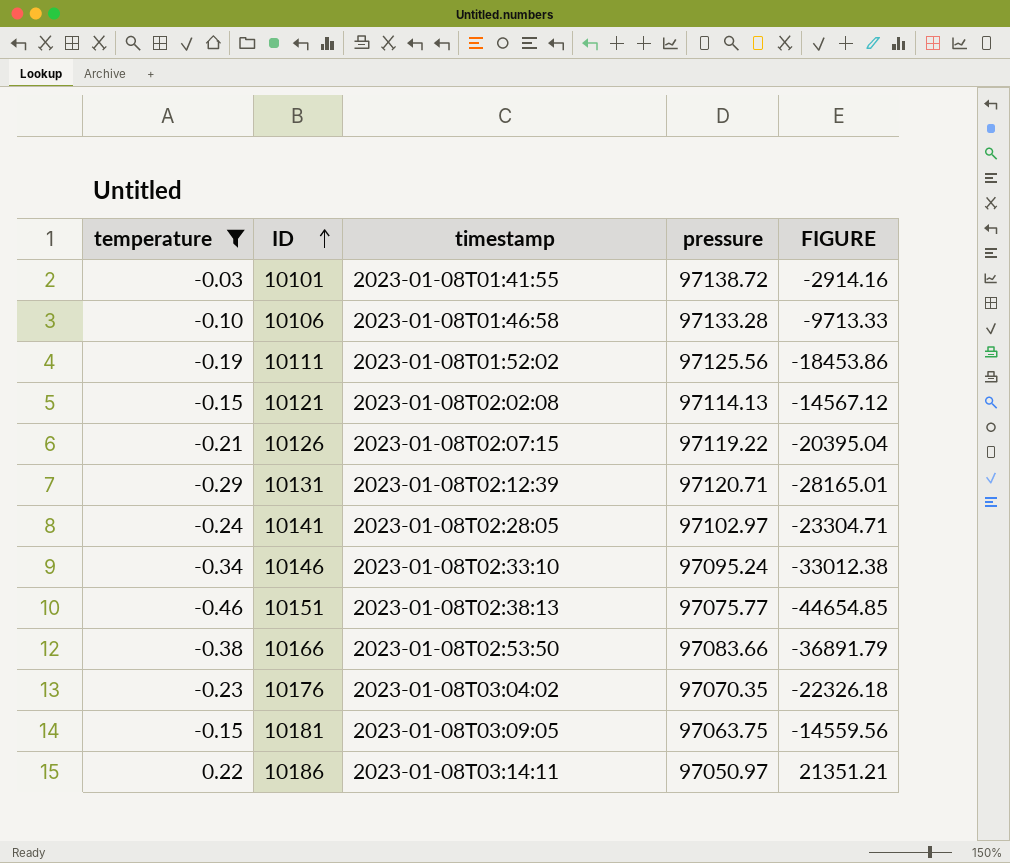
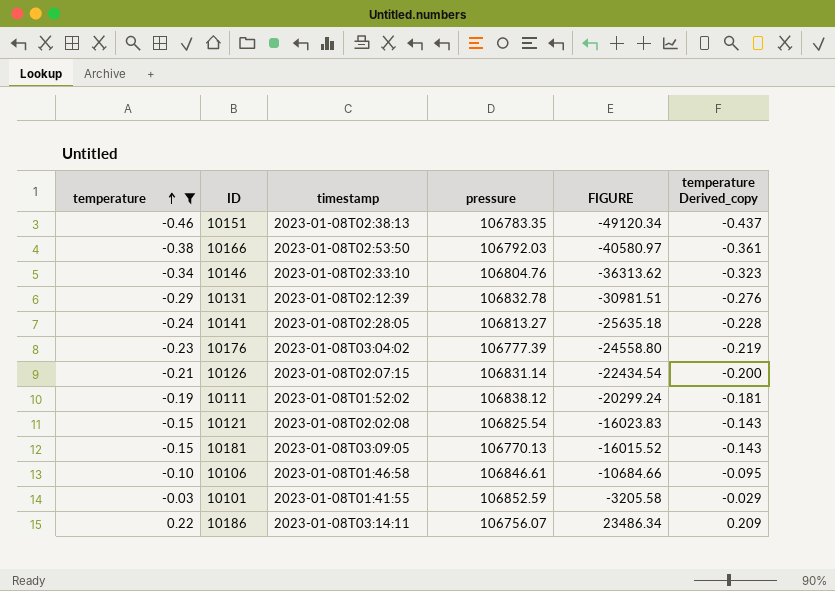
row order: ID ascending -> temperature ascending
column temperature Derived_copy | formula: none -> [temperature] * 0.95
10151 | pressure: 97075.77 -> 106783.35
10151 | FIGURE: -44654.85 -> -49120.34
10166 | pressure: 97083.66 -> 106792.03
10166 | FIGURE: -36891.79 -> -40580.97
10146 | pressure: 97095.24 -> 106804.76
10146 | FIGURE: -33012.38 -> -36313.62
10131 | pressure: 97120.71 -> 106832.78
10131 | FIGURE: -28165.01 -> -30981.51
10141 | pressure: 97102.97 -> 106813.27
10141 | FIGURE: -23304.71 -> -25635.18
10176 | pressure: 97070.35 -> 106777.39
10176 | FIGURE: -22326.18 -> -24558.80
10126 | pressure: 97119.22 -> 106831.14
10126 | FIGURE: -20395.04 -> -22434.54
10111 | pressure: 97125.56 -> 106838.12
10111 | FIGURE: -18453.86 -> -20299.24
10121 | pressure: 97114.13 -> 106825.54
10121 | FIGURE: -14567.12 -> -16023.83
10181 | pressure: 97063.75 -> 106770.13
10181 | FIGURE: -14559.56 -> -16015.52
10106 | pressure: 97133.28 -> 106846.61
10106 | FIGURE: -9713.33 -> -10684.66
10101 | pressure: 97138.72 -> 106852.59
10101 | FIGURE: -2914.16 -> -3205.58
10186 | pressure: 97050.97 -> 106756.07
10186 | FIGURE: 21351.21 -> 23486.34

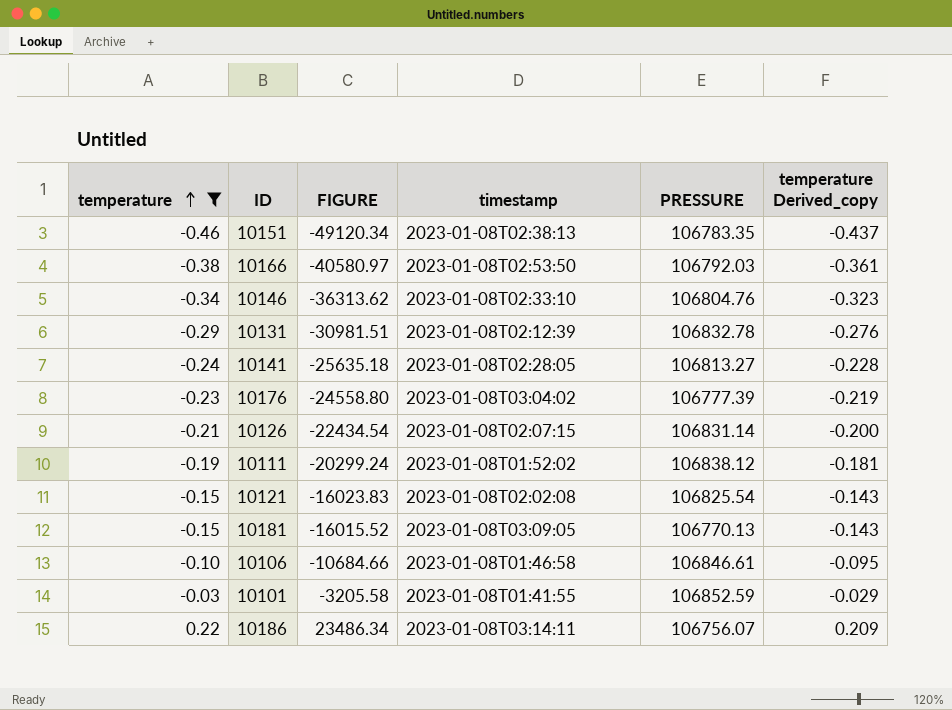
column FIGURE | position: 5 -> 3
column name: pressure -> PRESSURE

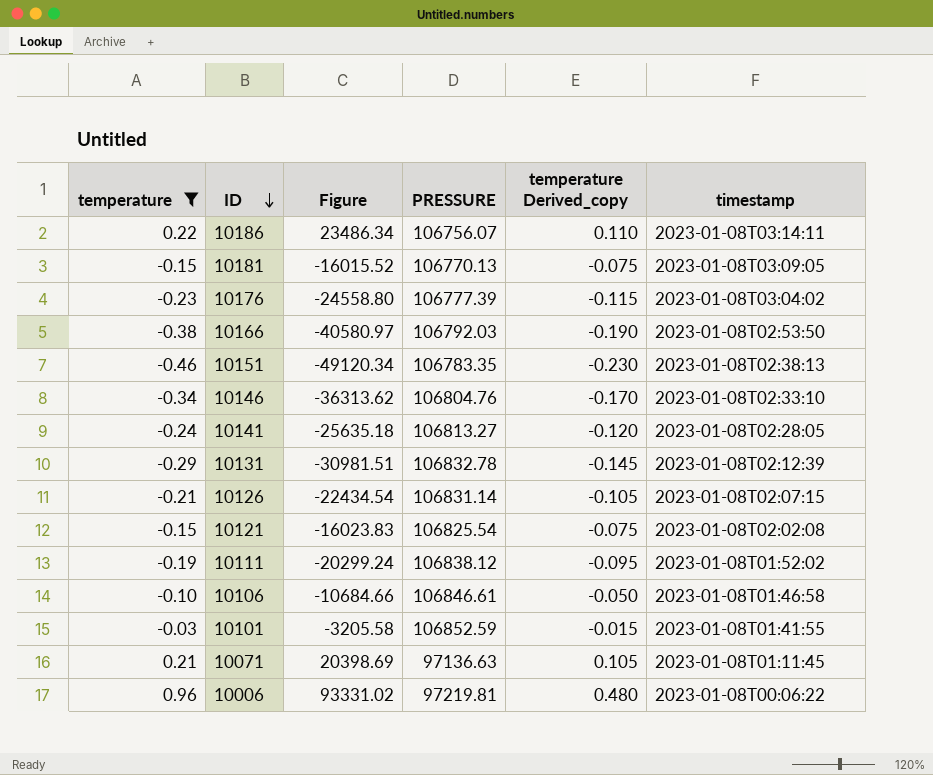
row order: temperature ascending -> ID descending
column name: FIGURE -> Figure
column temperature Derived_copy | formula: [temperature] * 0.95 -> [temperature] * 0.5
column timestamp | position: 4 -> 6
row 10071: none -> 0.21 | 20398.69 | 97136.63 | 0.105 | 2023-01-08T01:11:45
row 10006: none -> 0.96 | 93331.02 | 97219.81 | 0.480 | 2023-01-08T00:06:22

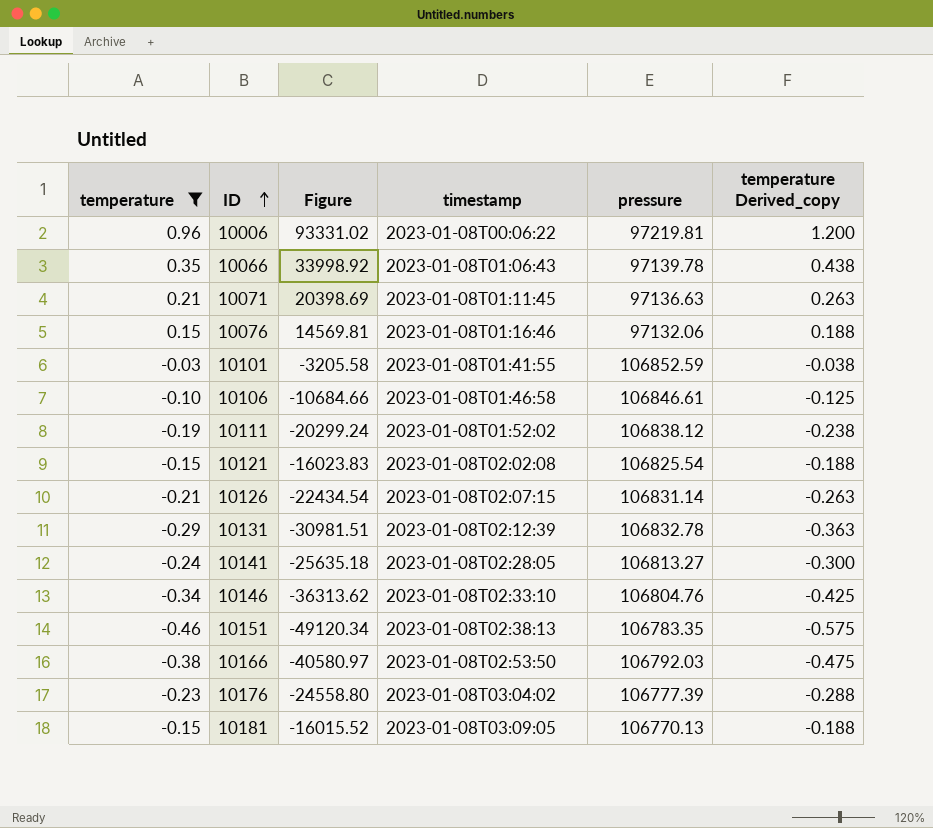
row order: ID descending -> ID ascending
column timestamp | position: 6 -> 4
column name: PRESSURE -> pressure
column temperature Derived_copy | formula: [temperature] * 0.5 -> [temperature] * 1.25
row 10186: 0.22 | 23486.34 | 106756.07 | 0.110 | 2023-01-08T03:14:11 -> none
row 10066: none -> 0.35 | 33998.92 | 2023-01-08T01:06:43 | 97139.78 | 0.438
row 10076: none -> 0.15 | 14569.81 | 2023-01-08T01:16:46 | 97132.06 | 0.188

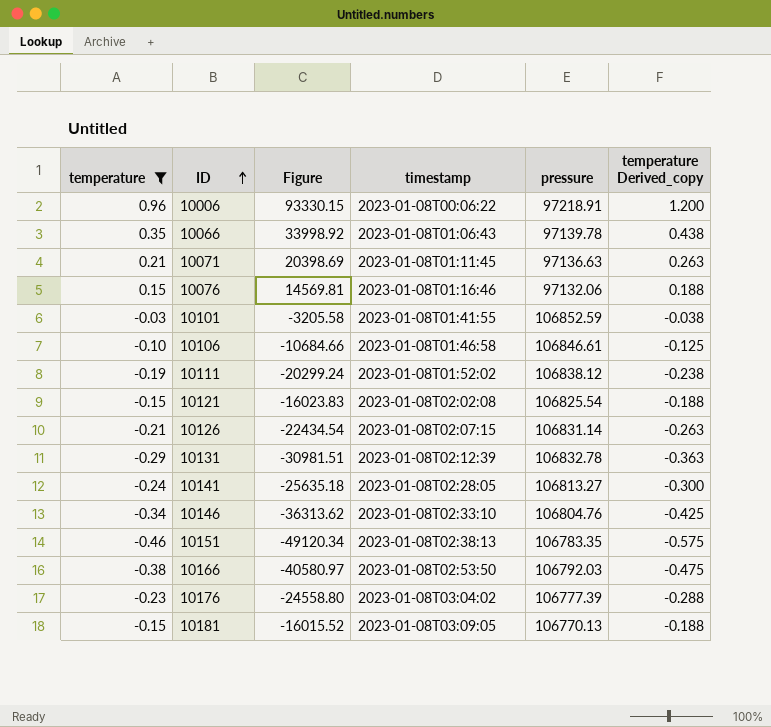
10006 | Figure: 93331.02 -> 93330.15
10006 | pressure: 97219.81 -> 97218.91

